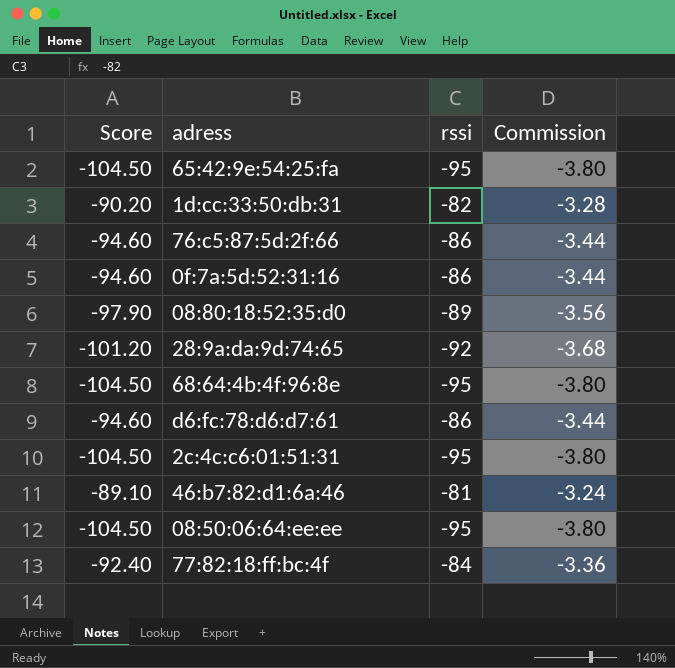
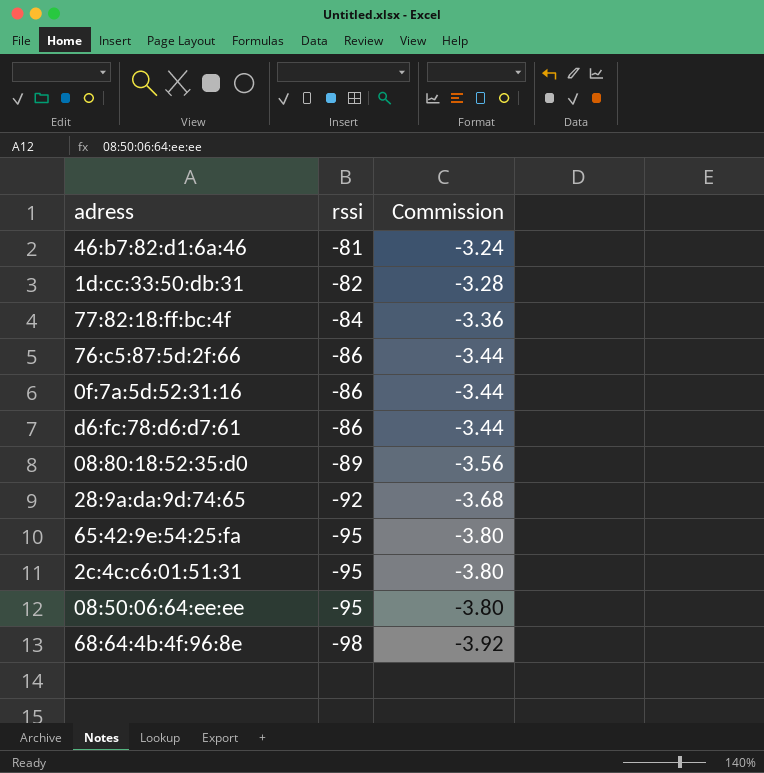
row order: none -> rssi descending
column Score | formula: [rssi] * 1.1 -> none
68:64:4b:4f:96:8e | rssi: -95 -> -98
68:64:4b:4f:96:8e | Commission: -3.80 -> -3.92

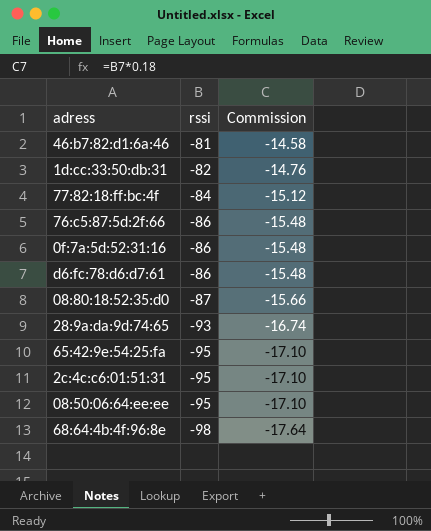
column Commission | formula: [rssi] * 0.04 -> [rssi] * 0.18
08:80:18:52:35:d0 | rssi: -89 -> -87
28:9a:da:9d:74:65 | rssi: -92 -> -93

